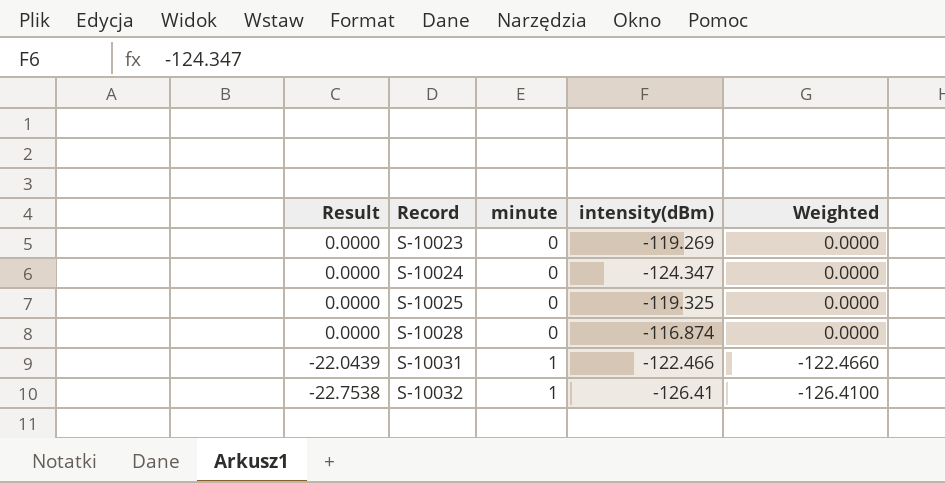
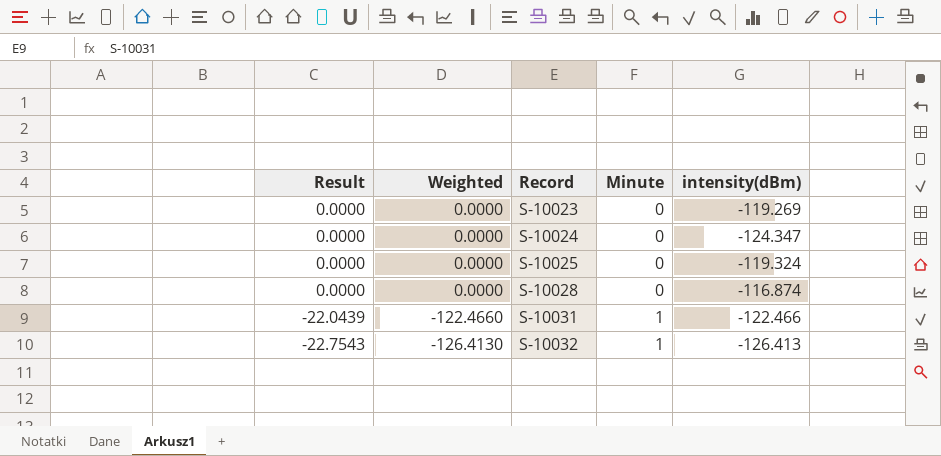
column Weighted | position: 5 -> 2
column name: minute -> Minute
S-10025 | intensity(dBm): -119.325 -> -119.324
S-10032 | Result: -22.7538 -> -22.7543
S-10032 | Weighted: -126.4100 -> -126.4130
S-10032 | intensity(dBm): -126.41 -> -126.413

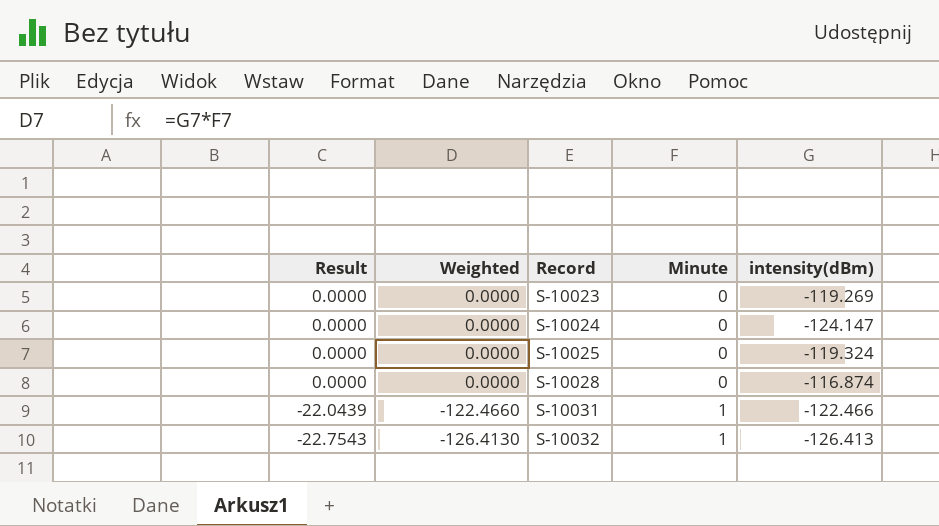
S-10024 | intensity(dBm): -124.347 -> -124.147

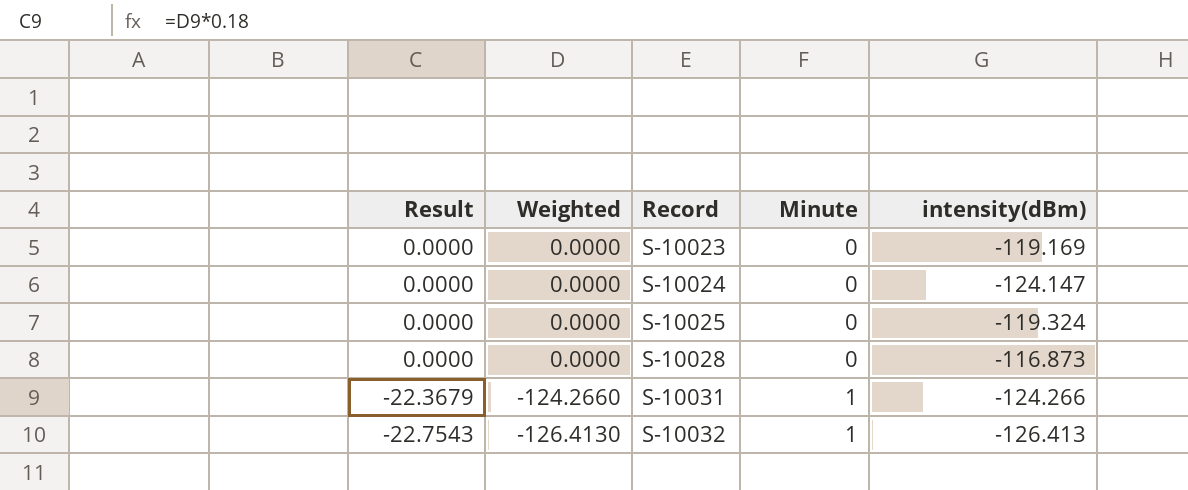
S-10023 | intensity(dBm): -119.269 -> -119.169
S-10028 | intensity(dBm): -116.874 -> -116.873
S-10031 | Result: -22.0439 -> -22.3679
S-10031 | Weighted: -122.4660 -> -124.2660
S-10031 | intensity(dBm): -122.466 -> -124.266

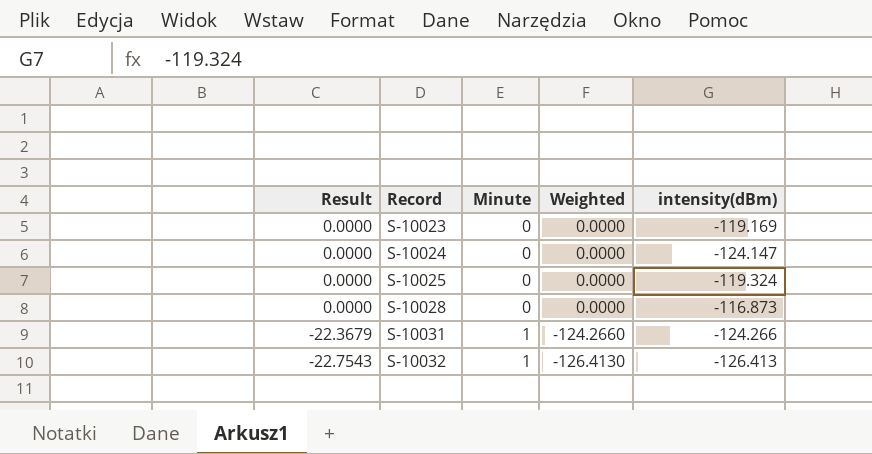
column Weighted | position: 2 -> 4

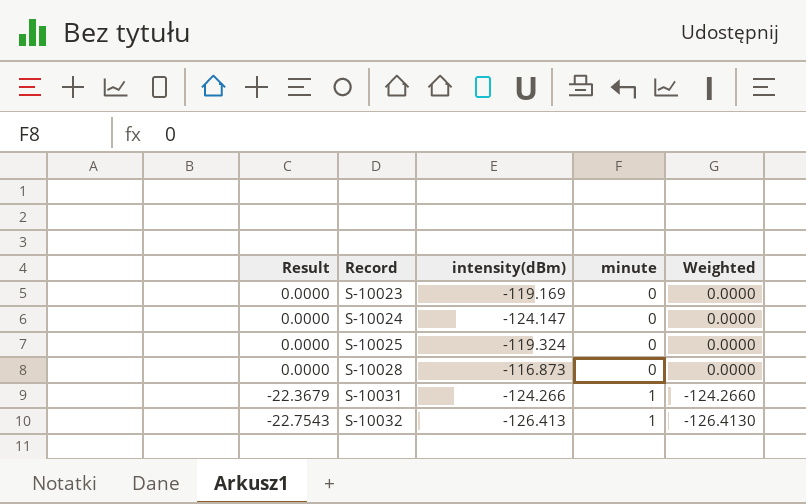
column intensity(dBm) | position: 5 -> 3
column name: Minute -> minute

